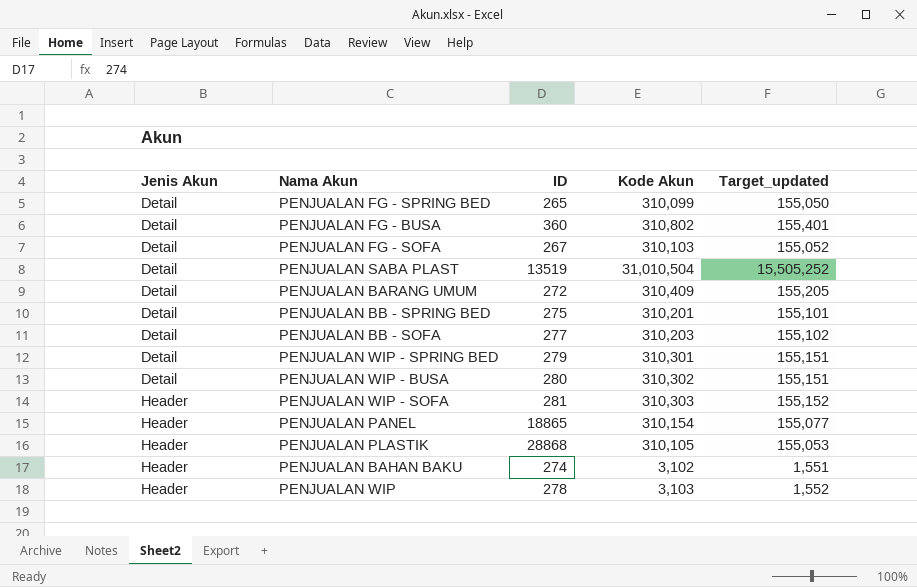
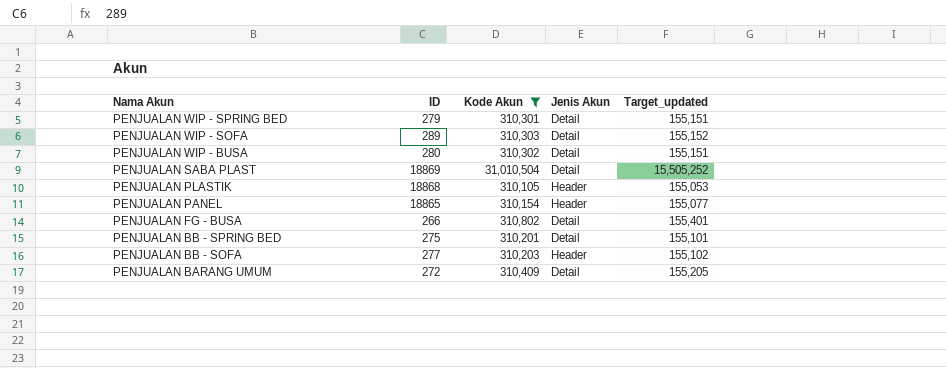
filter: none -> Kode Akun >= 310,105
row order: Jenis Akun ascending -> Nama Akun descending
column Jenis Akun | position: 1 -> 4
PENJUALAN WIP - SOFA | ID: 281 -> 289
PENJUALAN WIP - SOFA | Jenis Akun: Header -> Detail
PENJUALAN SABA PLAST | ID: 13519 -> 18869
PENJUALAN PLASTIK | ID: 28868 -> 18868
PENJUALAN FG - BUSA | ID: 360 -> 266
PENJUALAN BB - SOFA | Jenis Akun: Detail -> Header

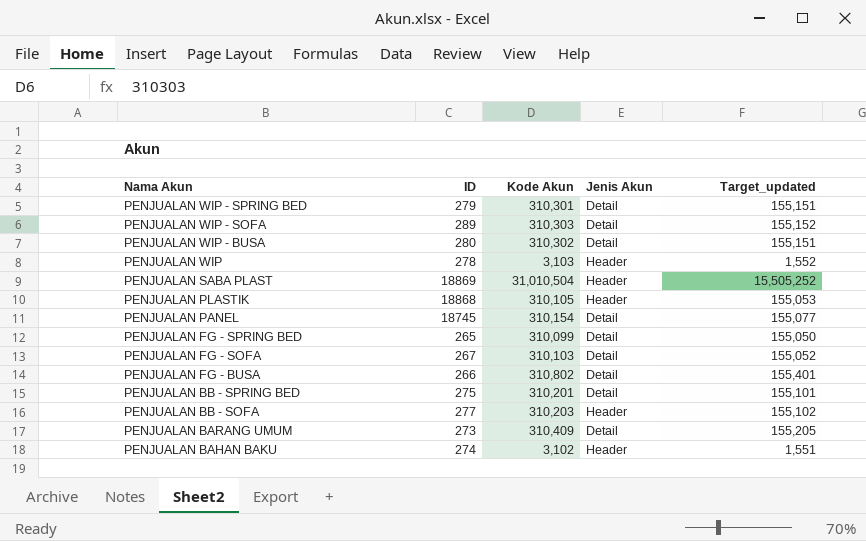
filter: Kode Akun >= 310,105 -> none
PENJUALAN SABA PLAST | Jenis Akun: Detail -> Header
PENJUALAN PANEL | ID: 18865 -> 18745
PENJUALAN PANEL | Jenis Akun: Header -> Detail
PENJUALAN BARANG UMUM | ID: 272 -> 273

